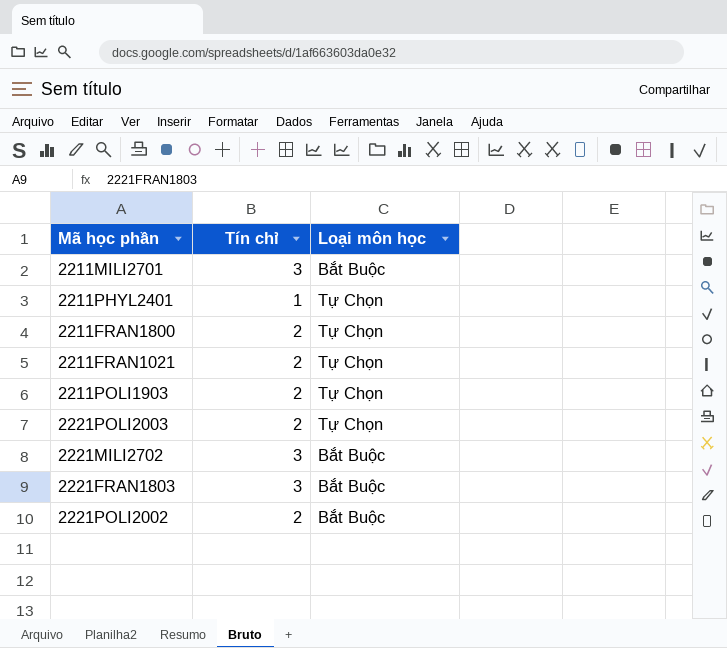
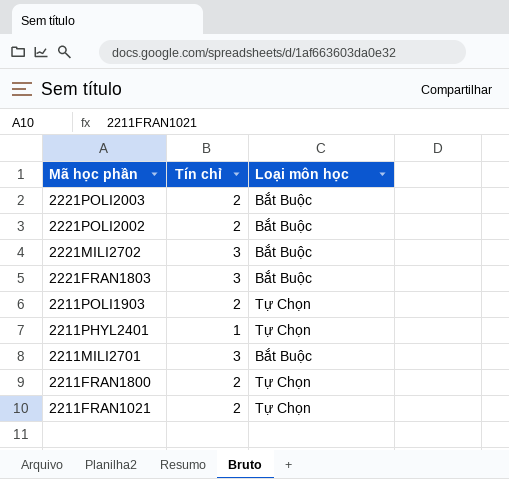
row order: none -> Mã học phần descending
2221POLI2003 | Loại môn học: Tự Chọn -> Bắt Buộc

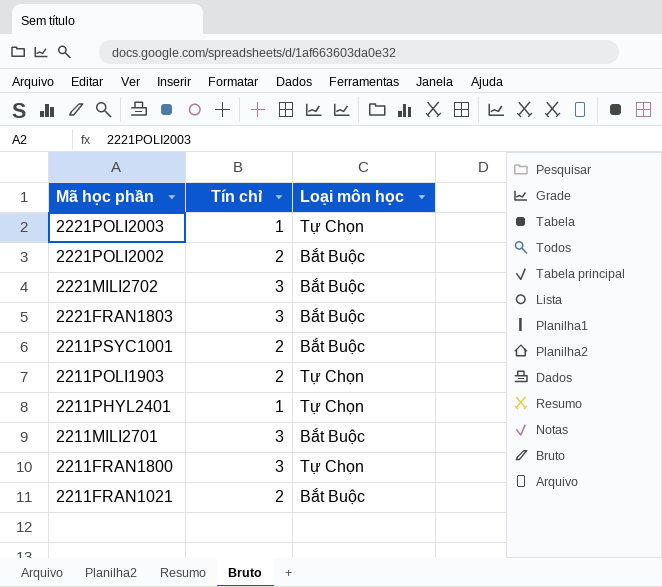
2221POLI2003 | Tín chỉ: 2 -> 1
2221POLI2003 | Loại môn học: Bắt Buộc -> Tự Chọn
row 2211PSYC1001: none -> 2 | Bắt Buộc
2211FRAN1800 | Tín chỉ: 2 -> 3
2211FRAN1021 | Loại môn học: Tự Chọn -> Bắt Buộc

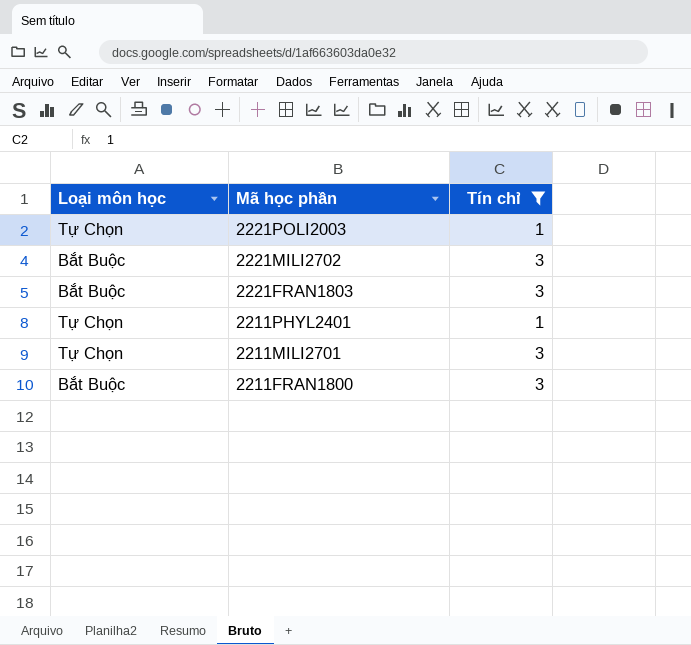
filter: none -> Tín chỉ != 2
column Loại môn học | position: 3 -> 1
2211MILI2701 | Loại môn học: Bắt Buộc -> Tự Chọn
2211FRAN1800 | Loại môn học: Tự Chọn -> Bắt Buộc

